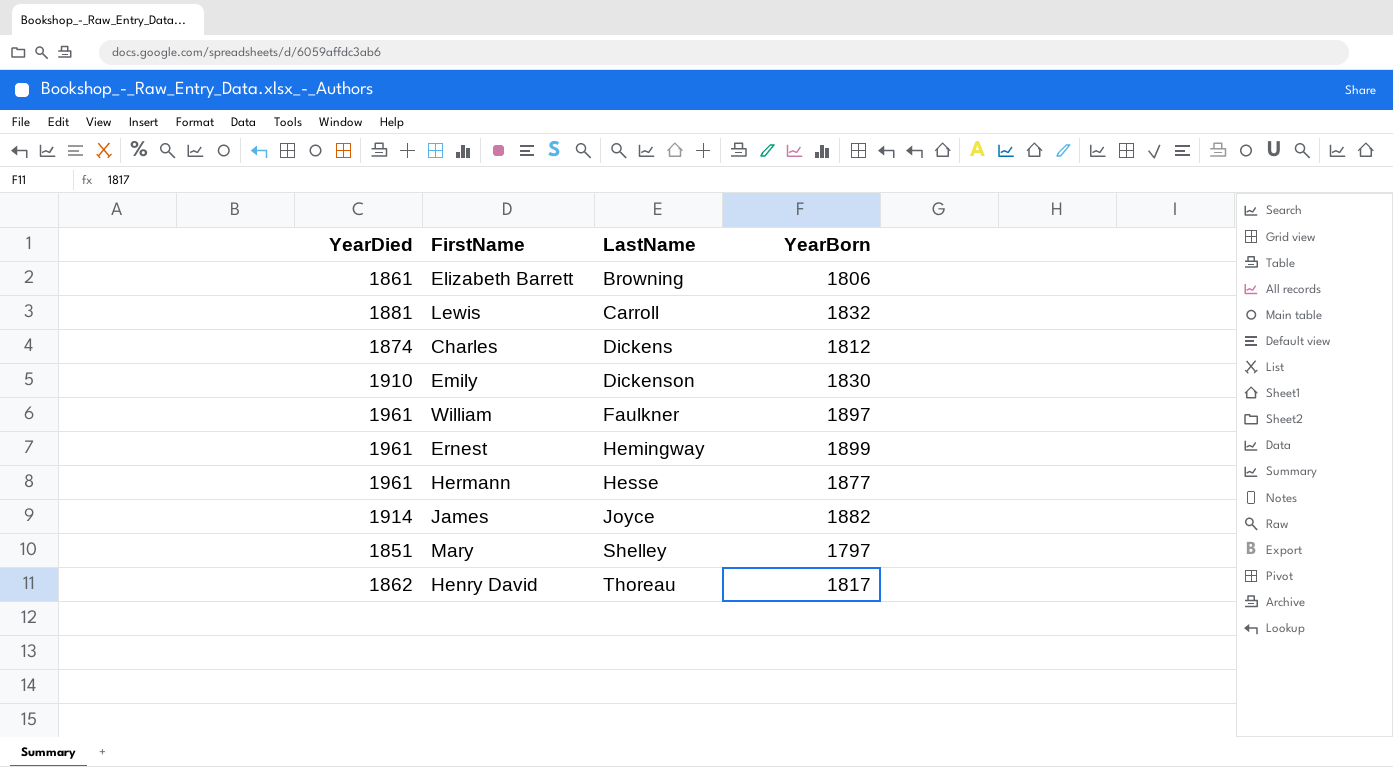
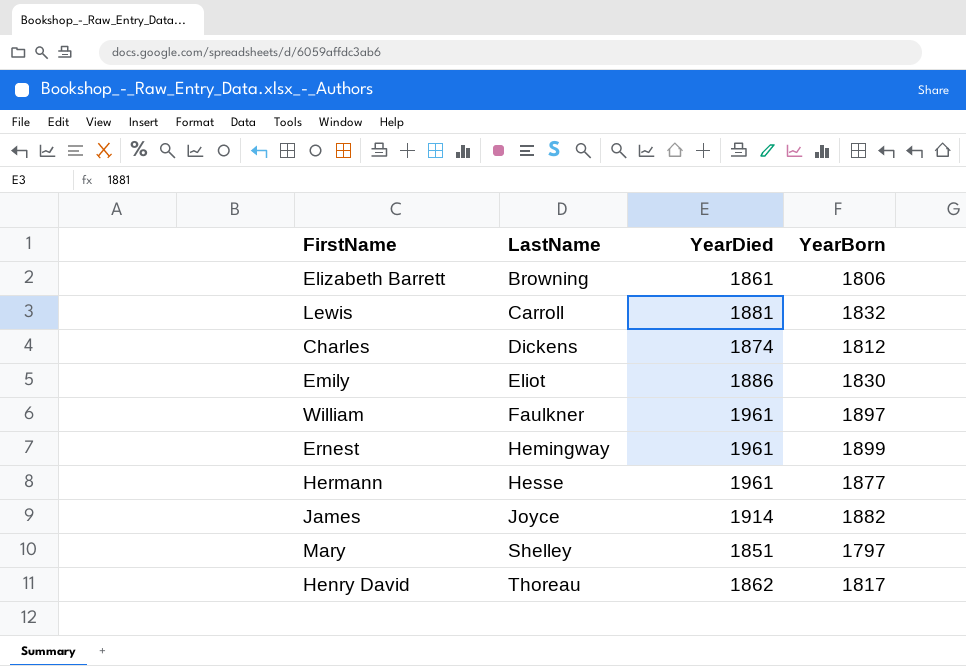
column YearDied | position: 1 -> 3
Emily | LastName: Dickenson -> Eliot
Emily | YearDied: 1910 -> 1886

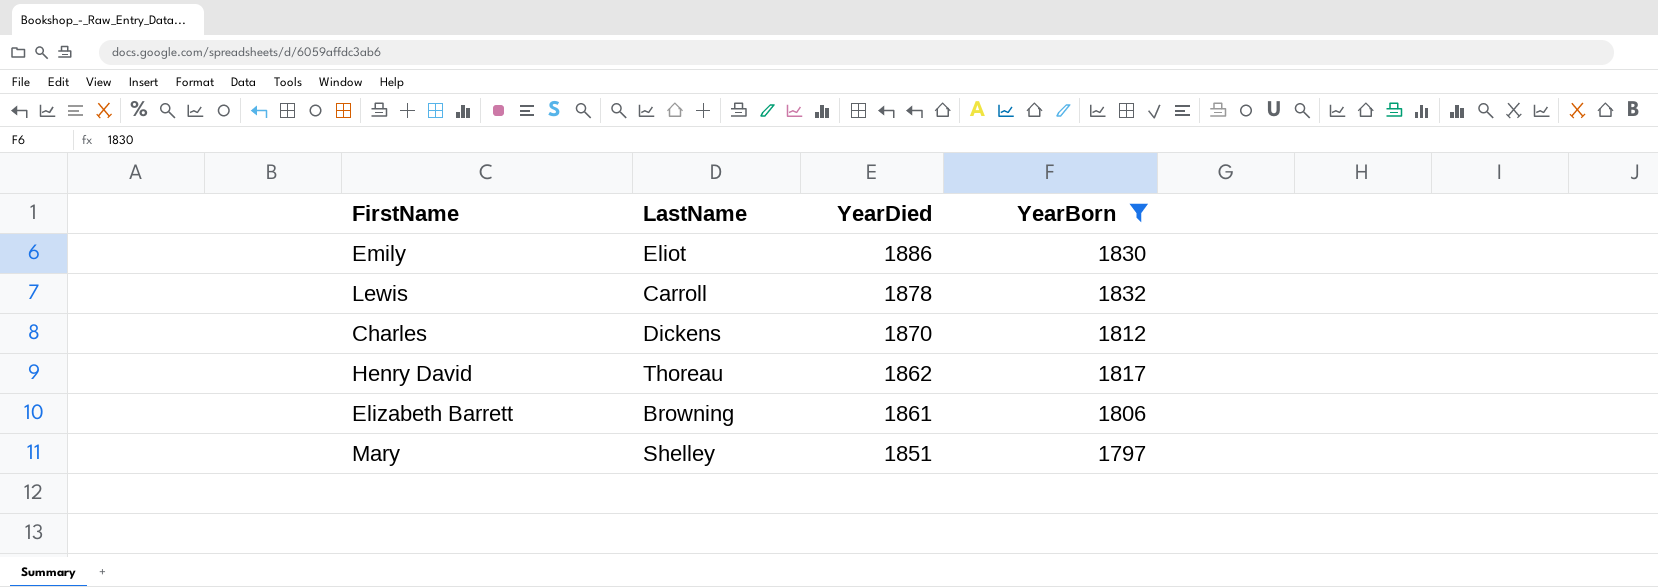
filter: none -> YearBorn <= 1832
row order: LastName ascending -> YearDied descending
Lewis | YearDied: 1881 -> 1878
Charles | YearDied: 1874 -> 1870

